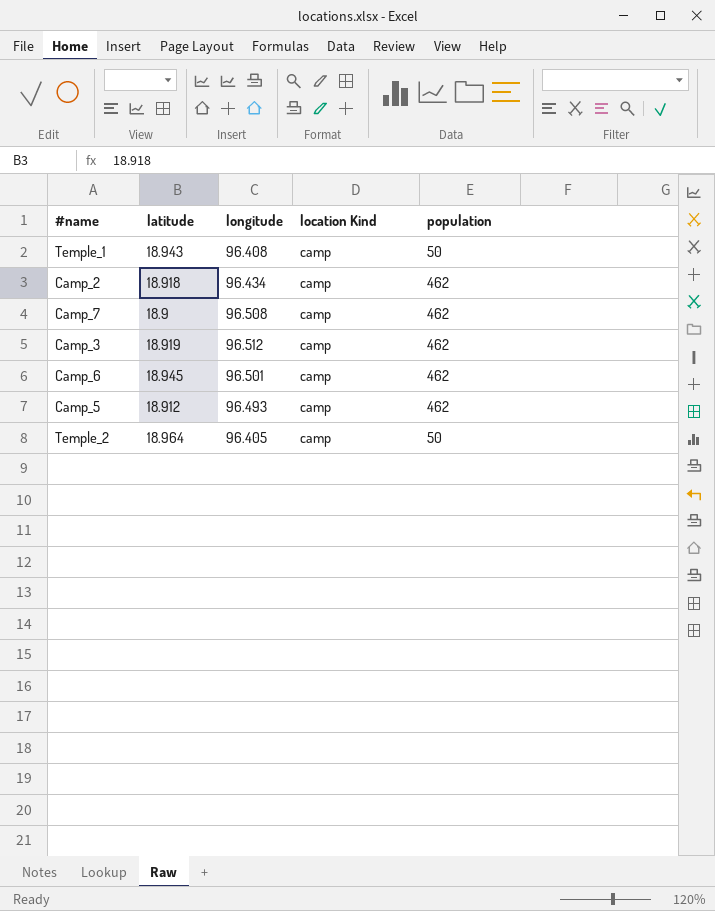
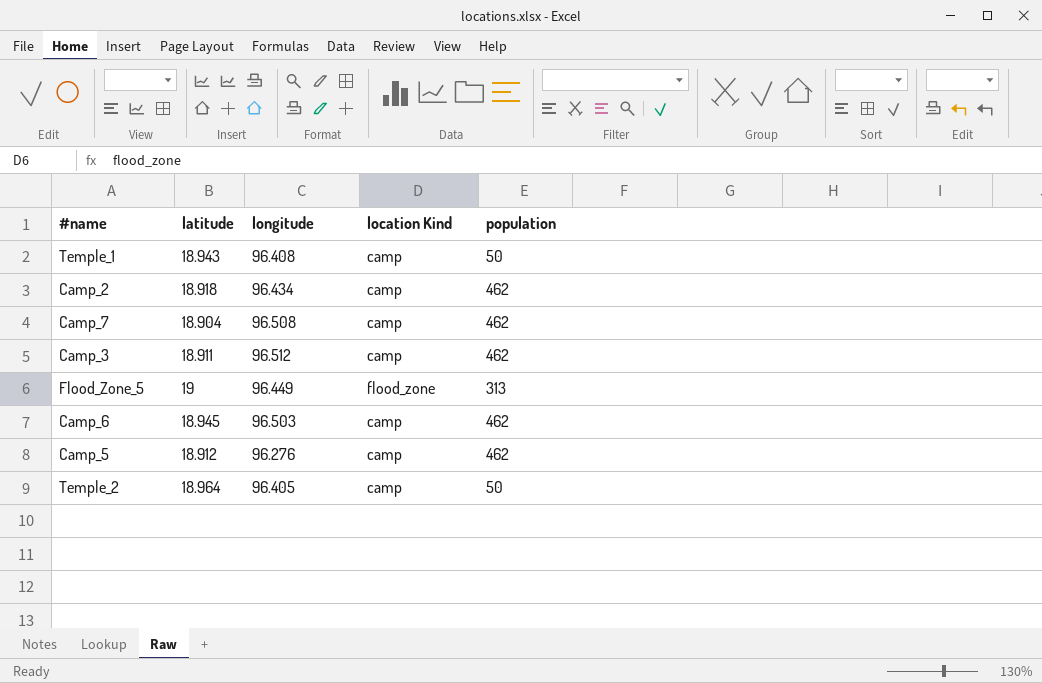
Camp_7 | latitude: 18.9 -> 18.904
Camp_3 | latitude: 18.919 -> 18.911
row Flood_Zone_5: none -> 19 | 96.449 | flood_zone | 313
Camp_6 | longitude: 96.501 -> 96.503
Camp_5 | longitude: 96.493 -> 96.276

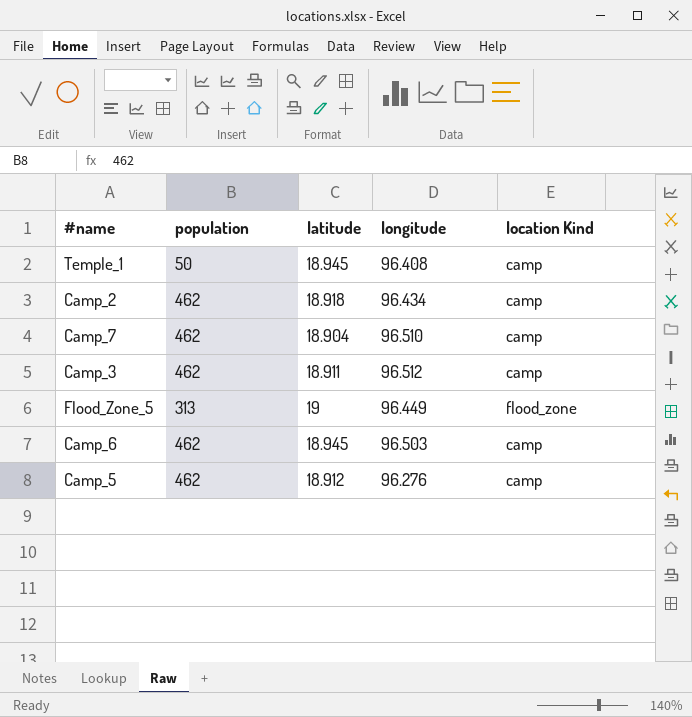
column population | position: 5 -> 2
row Temple_2: 18.964 | 96.405 | camp | 50 -> none
Temple_1 | latitude: 18.943 -> 18.945
Camp_7 | longitude: 96.508 -> 96.510

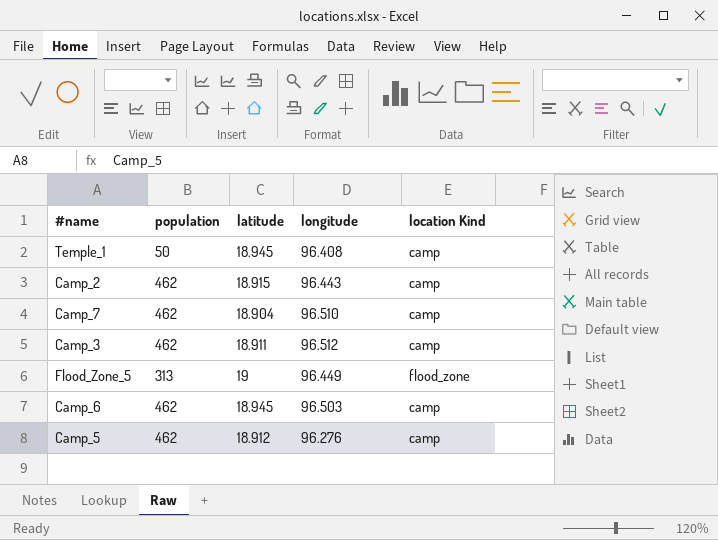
Camp_2 | latitude: 18.918 -> 18.915
Camp_2 | longitude: 96.434 -> 96.443

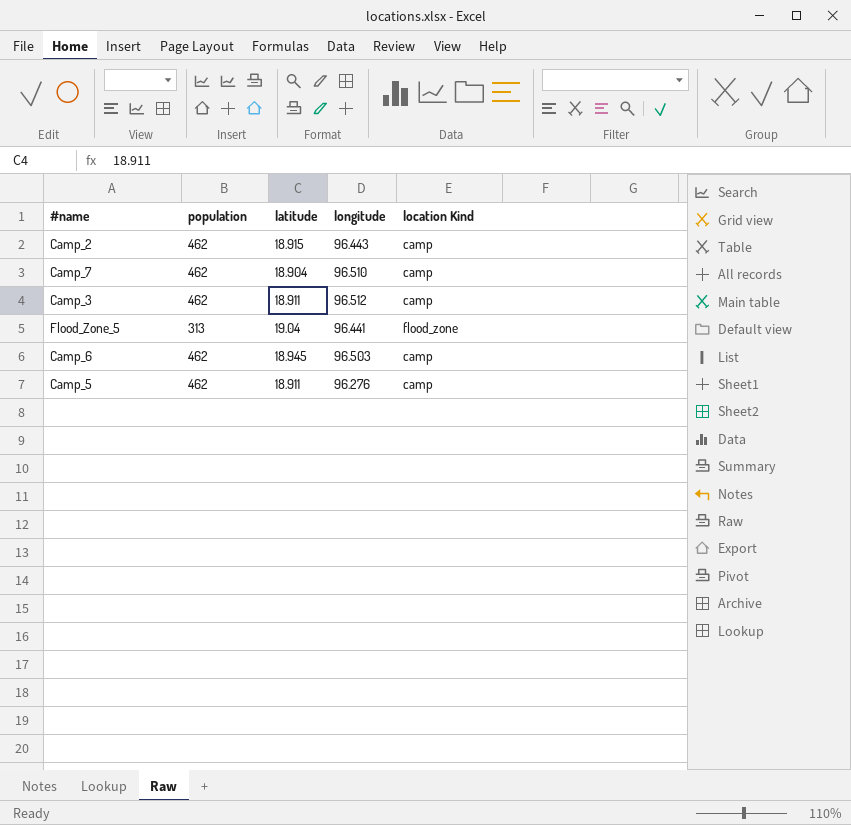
row Temple_1: 50 | 18.945 | 96.408 | camp -> none
Flood_Zone_5 | latitude: 19 -> 19.04
Flood_Zone_5 | longitude: 96.449 -> 96.441
Camp_5 | latitude: 18.912 -> 18.911

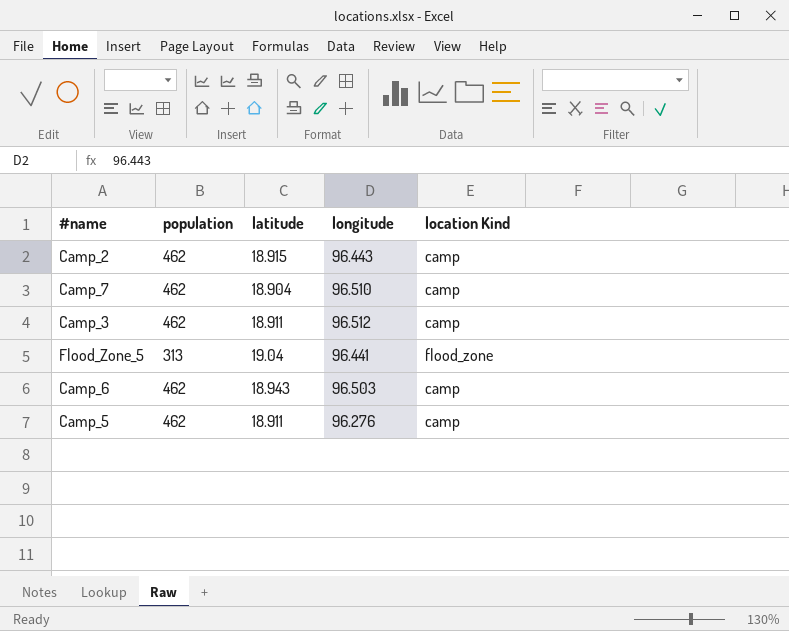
Camp_6 | latitude: 18.945 -> 18.943

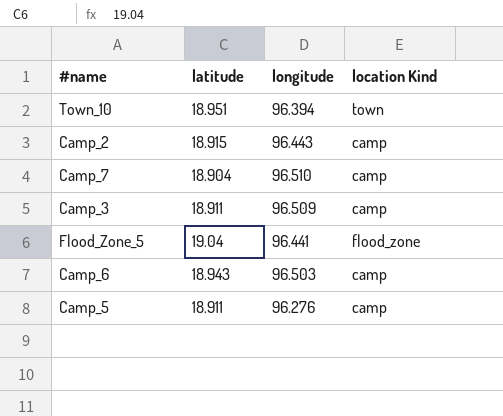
column population | position: 2 -> none
row Town_10: none -> 18.951 | 96.394 | town
Camp_3 | longitude: 96.512 -> 96.509

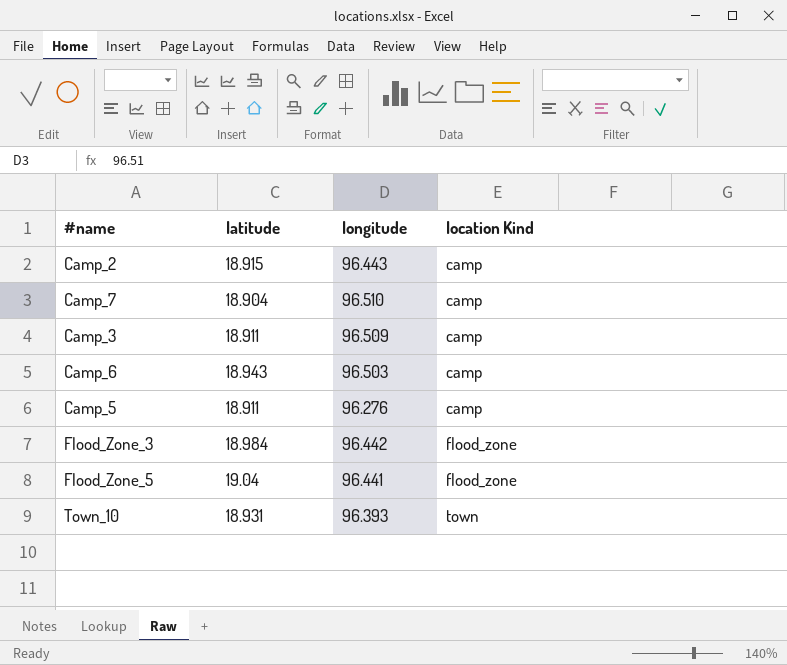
row order: none -> location Kind ascending
row Flood_Zone_3: none -> 18.984 | 96.442 | flood_zone
Town_10 | latitude: 18.951 -> 18.931
Town_10 | longitude: 96.394 -> 96.393

